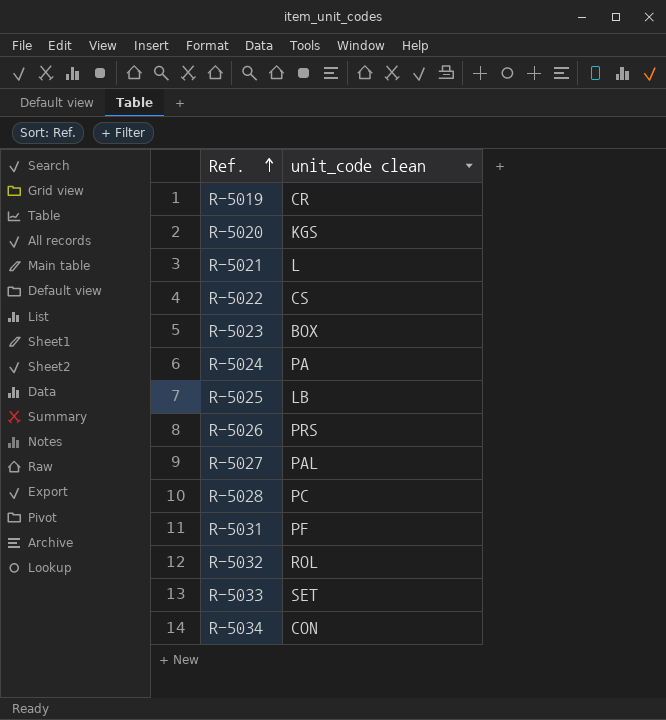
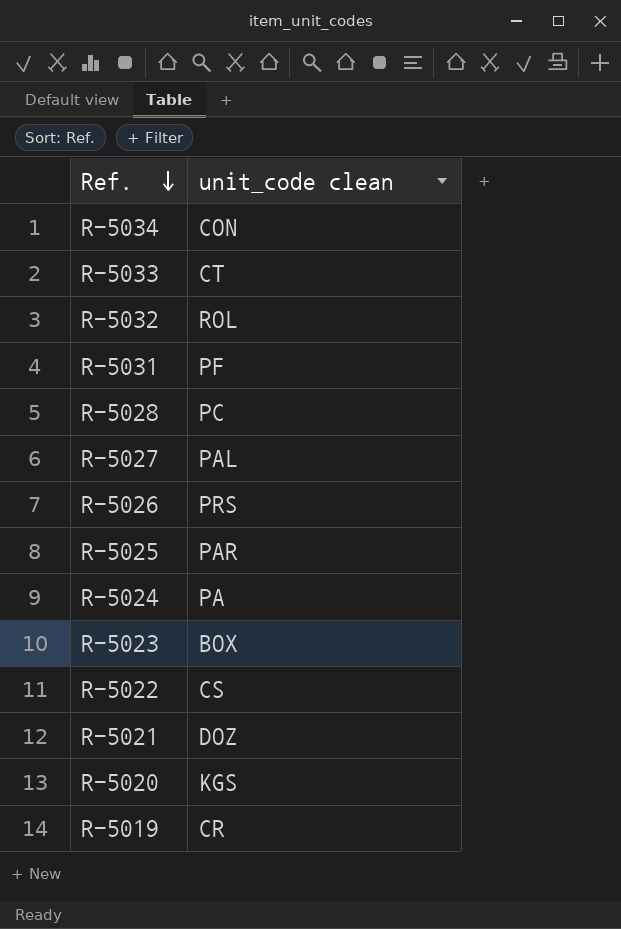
row order: Ref. ascending -> Ref. descending
R-5033 | unit_code clean: SET -> CT
R-5025 | unit_code clean: LB -> PAR
R-5021 | unit_code clean: L -> DOZ

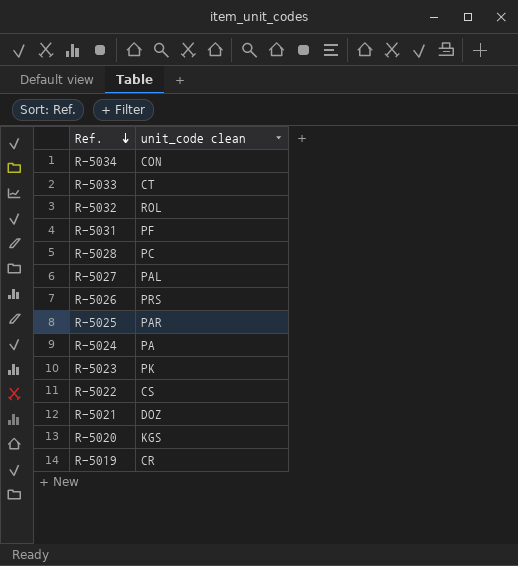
R-5023 | unit_code clean: BOX -> PK

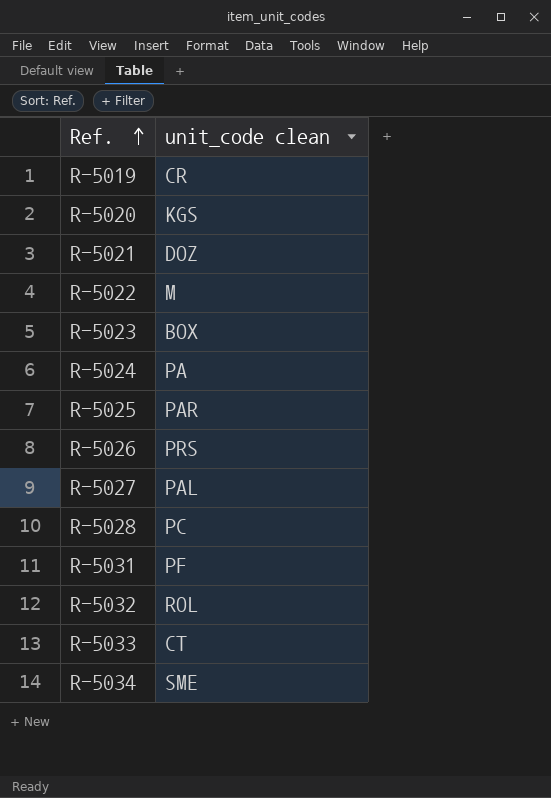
row order: Ref. descending -> Ref. ascending
R-5022 | unit_code clean: CS -> M
R-5023 | unit_code clean: PK -> BOX
R-5034 | unit_code clean: CON -> SME

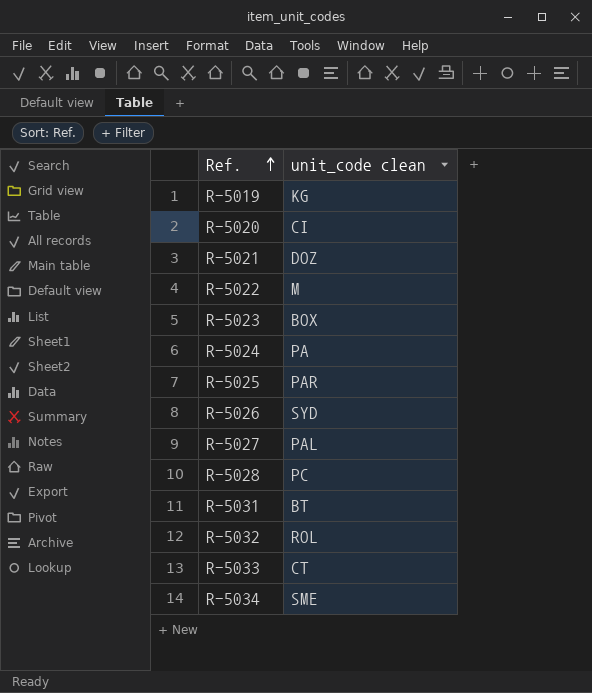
R-5019 | unit_code clean: CR -> KG
R-5020 | unit_code clean: KGS -> CI
R-5026 | unit_code clean: PRS -> SYD
R-5031 | unit_code clean: PF -> BT

